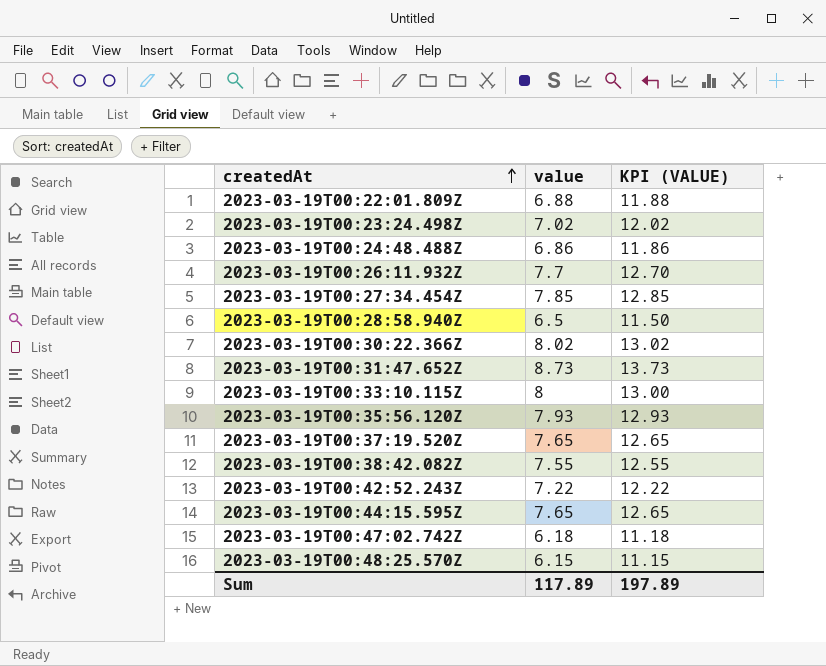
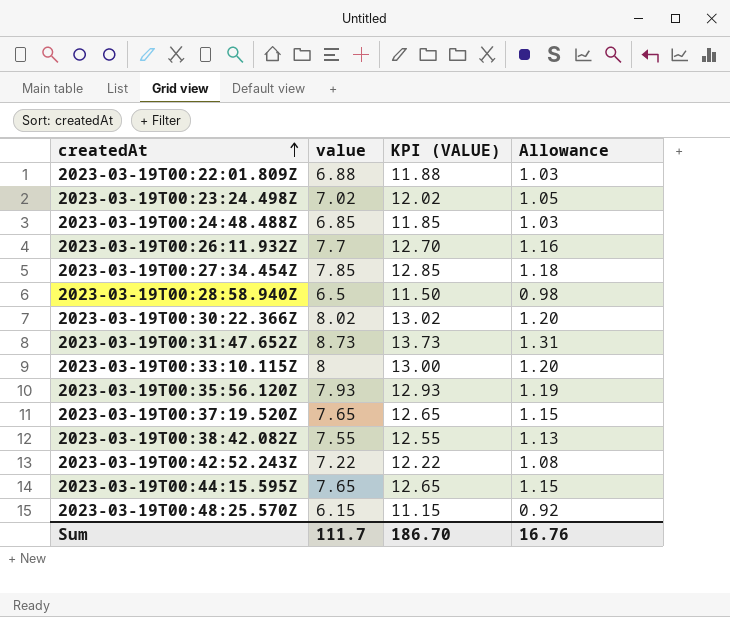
column Allowance | formula: none -> [value] * 0.15
row 2023-03-19T00:47:02.742Z: 6.18 | 11.18 -> none
2023-03-19T00:24:48.488Z | value: 6.86 -> 6.85
2023-03-19T00:24:48.488Z | KPI (VALUE): 11.86 -> 11.85
Sum | value: 117.89 -> 111.7
Sum | KPI (VALUE): 197.89 -> 186.70

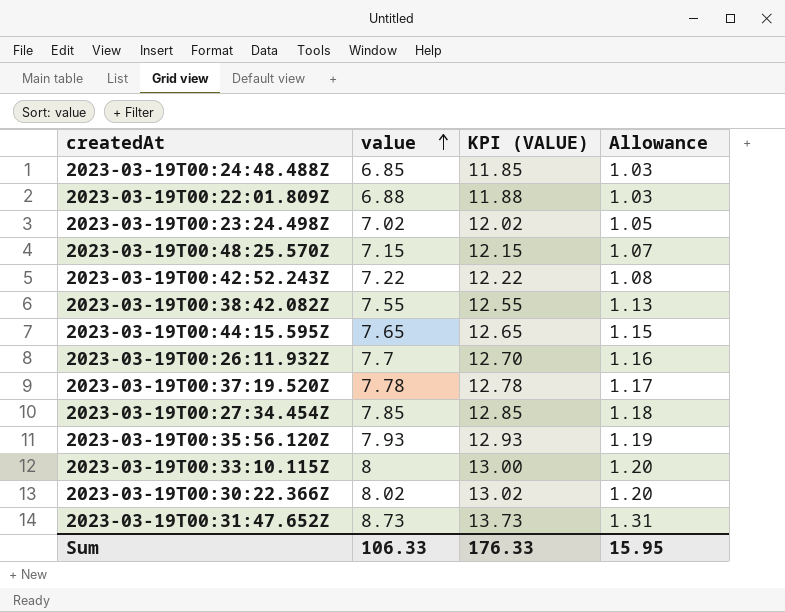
row order: createdAt ascending -> value ascending
row 2023-03-19T00:28:58.940Z: 6.5 | 11.50 | 0.98 -> none
2023-03-19T00:48:25.570Z | value: 6.15 -> 7.15
2023-03-19T00:48:25.570Z | KPI (VALUE): 11.15 -> 12.15
2023-03-19T00:48:25.570Z | Allowance: 0.92 -> 1.07
2023-03-19T00:37:19.520Z | value: 7.65 -> 7.78
2023-03-19T00:37:19.520Z | KPI (VALUE): 12.65 -> 12.78
2023-03-19T00:37:19.520Z | Allowance: 1.15 -> 1.17
Sum | value: 111.7 -> 106.33
Sum | KPI (VALUE): 186.70 -> 176.33
Sum | Allowance: 16.76 -> 15.95

